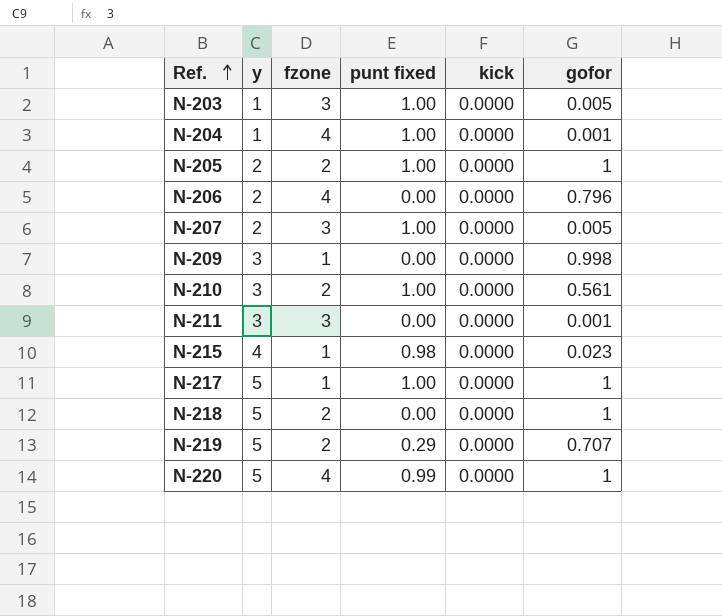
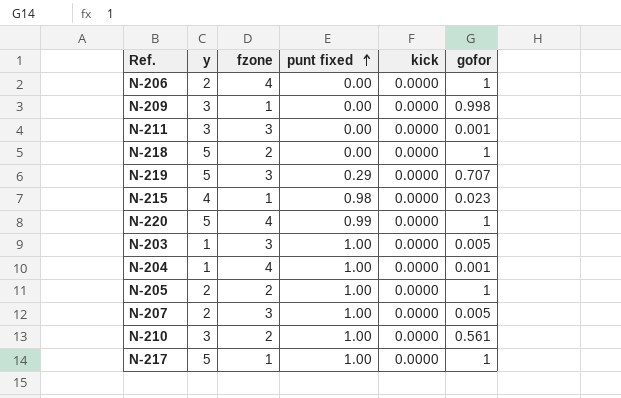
row order: Ref. ascending -> punt fixed ascending
N-206 | gofor: 0.796 -> 1
N-219 | fzone: 2 -> 3

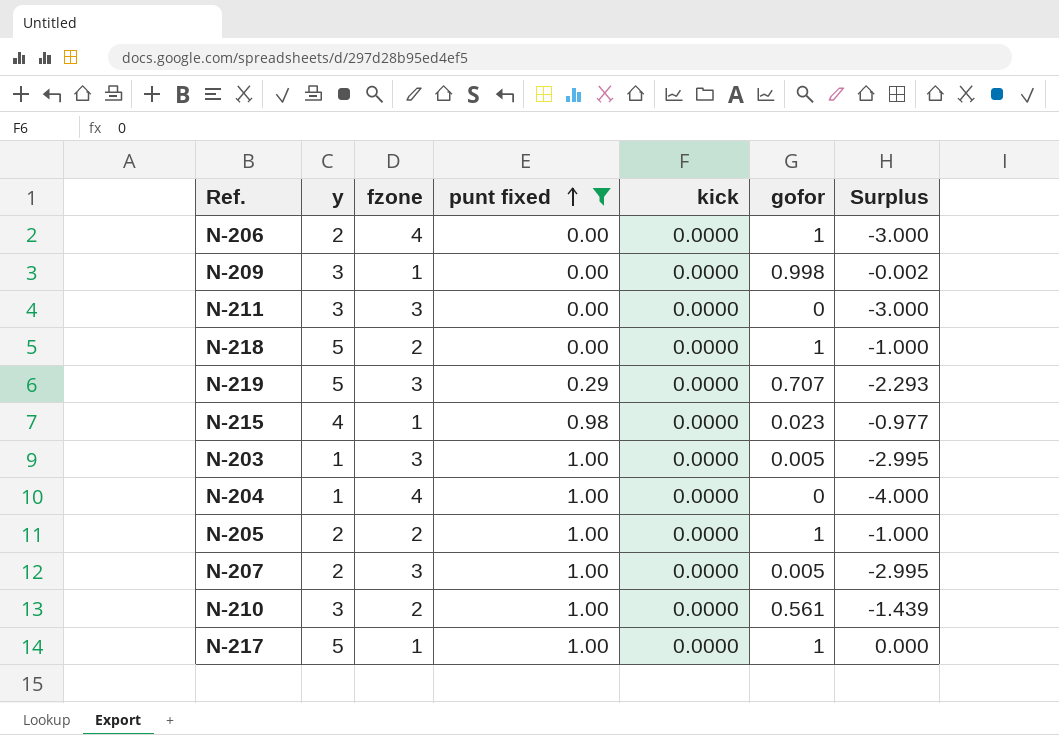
filter: none -> punt fixed != 0.99
column Surplus | formula: none -> [gofor] - [fzone]
N-211 | gofor: 0.001 -> 0
N-204 | gofor: 0.001 -> 0

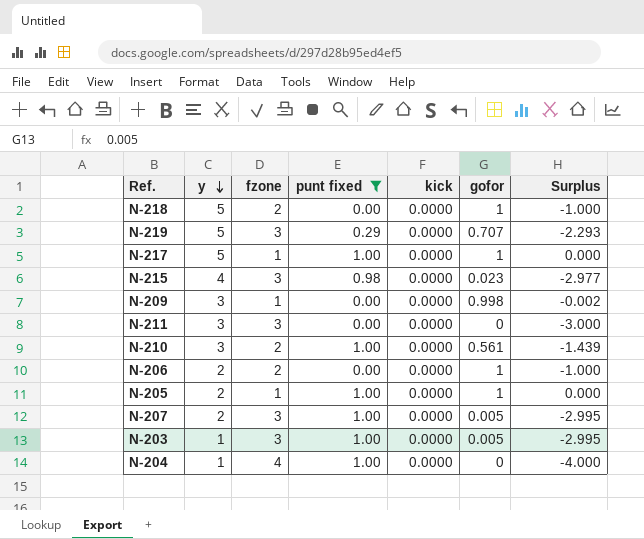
row order: punt fixed ascending -> y descending
N-215 | fzone: 1 -> 3
N-215 | Surplus: -0.977 -> -2.977
N-206 | fzone: 4 -> 2
N-206 | Surplus: -3.000 -> -1.000
N-205 | fzone: 2 -> 1
N-205 | Surplus: -1.000 -> 0.000

